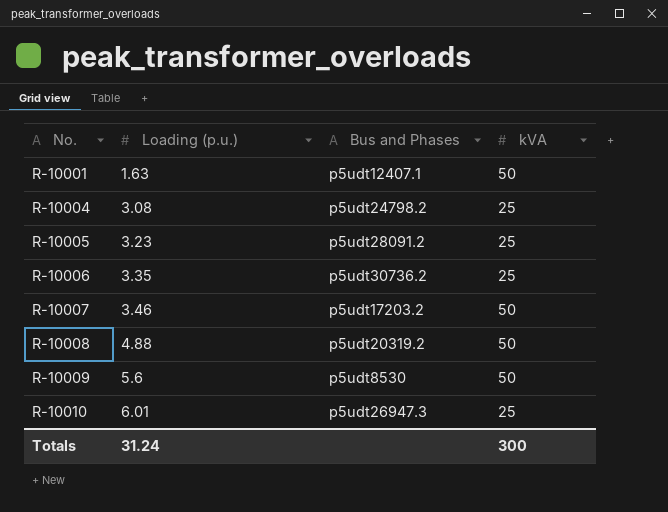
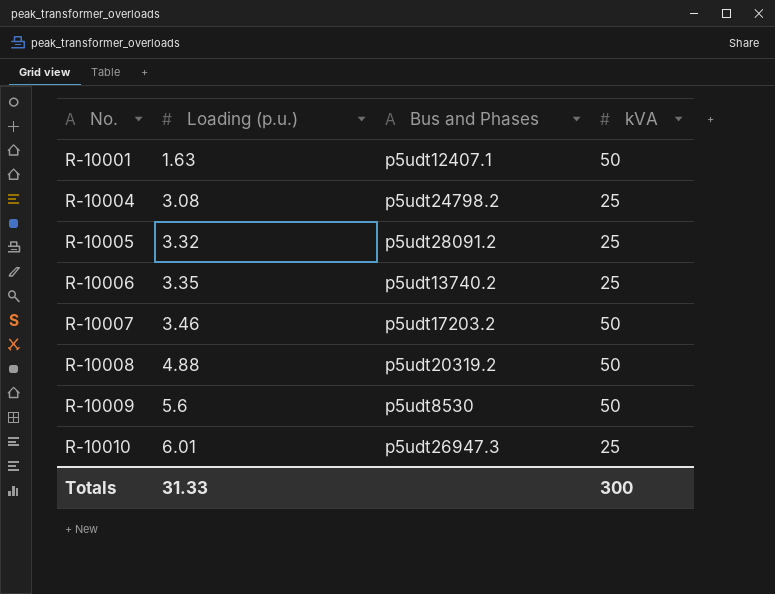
R-10005 | Loading (p.u.): 3.23 -> 3.32
R-10006 | Bus and Phases: p5udt30736.2 -> p5udt13740.2
Totals | Loading (p.u.): 31.24 -> 31.33

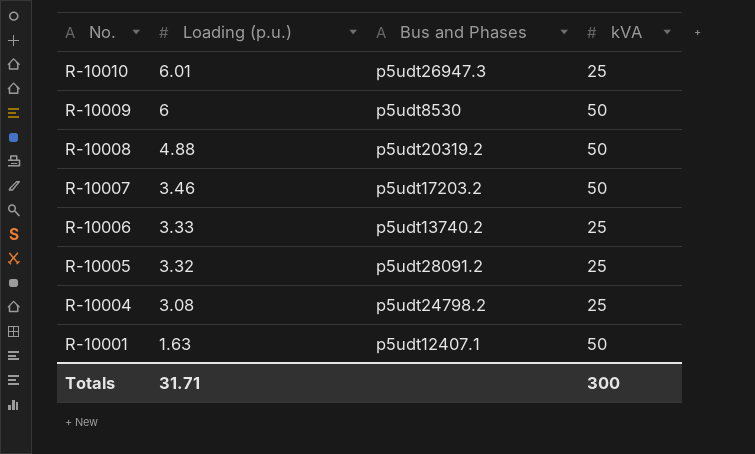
row order: No. ascending -> No. descending
R-10009 | Loading (p.u.): 5.6 -> 6
R-10006 | Loading (p.u.): 3.35 -> 3.33
Totals | Loading (p.u.): 31.33 -> 31.71

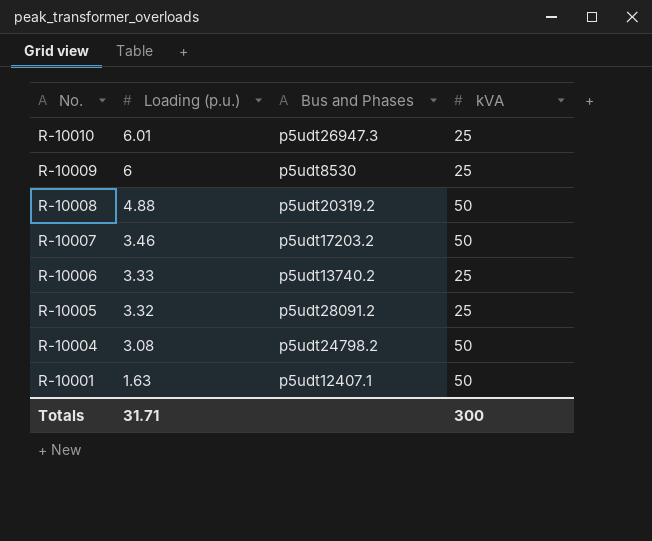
R-10009 | kVA: 50 -> 25
R-10004 | kVA: 25 -> 50

